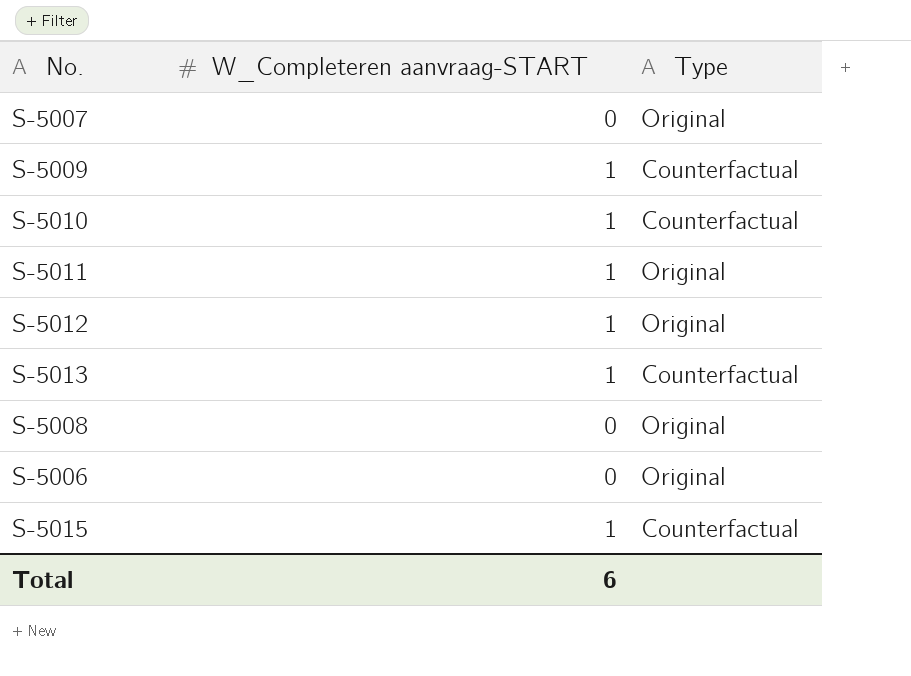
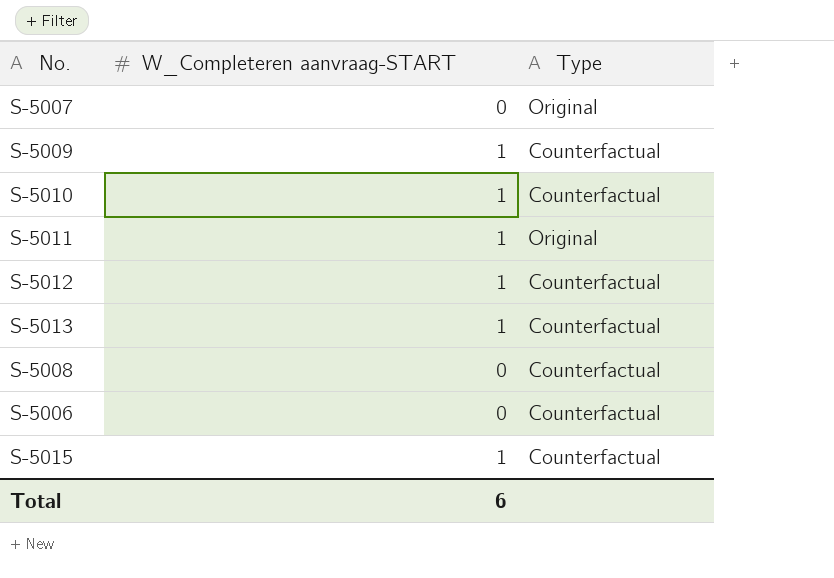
S-5012 | Type: Original -> Counterfactual
S-5008 | Type: Original -> Counterfactual
S-5006 | Type: Original -> Counterfactual

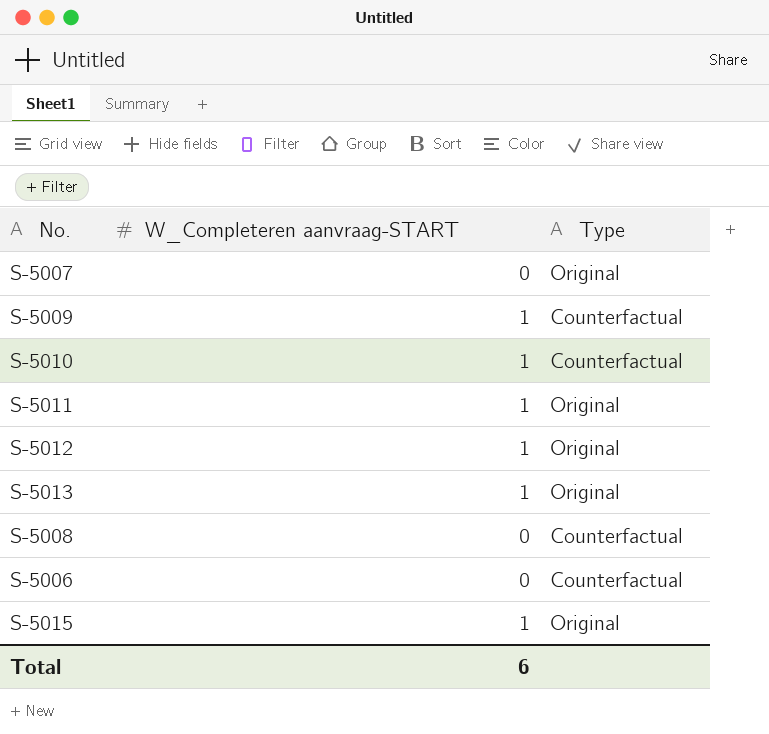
S-5012 | Type: Counterfactual -> Original
S-5013 | Type: Counterfactual -> Original
S-5015 | Type: Counterfactual -> Original

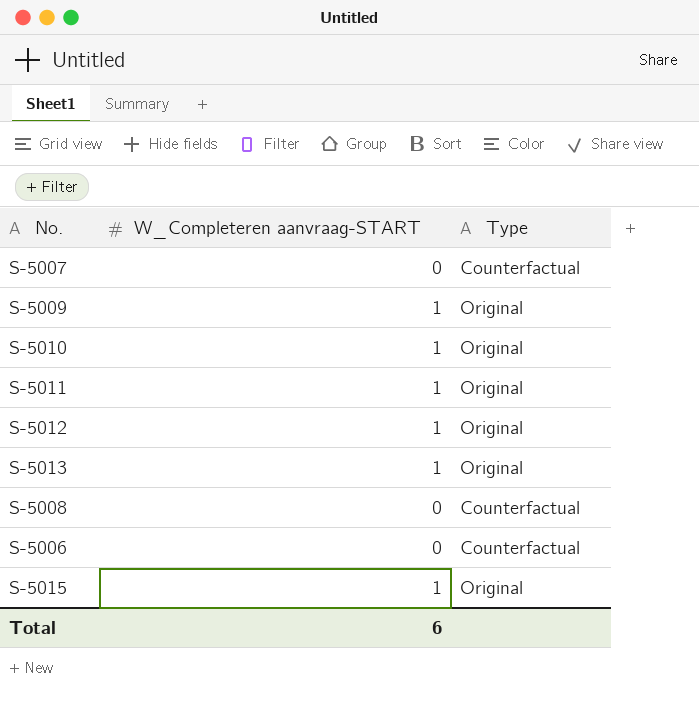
S-5007 | Type: Original -> Counterfactual
S-5009 | Type: Counterfactual -> Original
S-5010 | Type: Counterfactual -> Original

